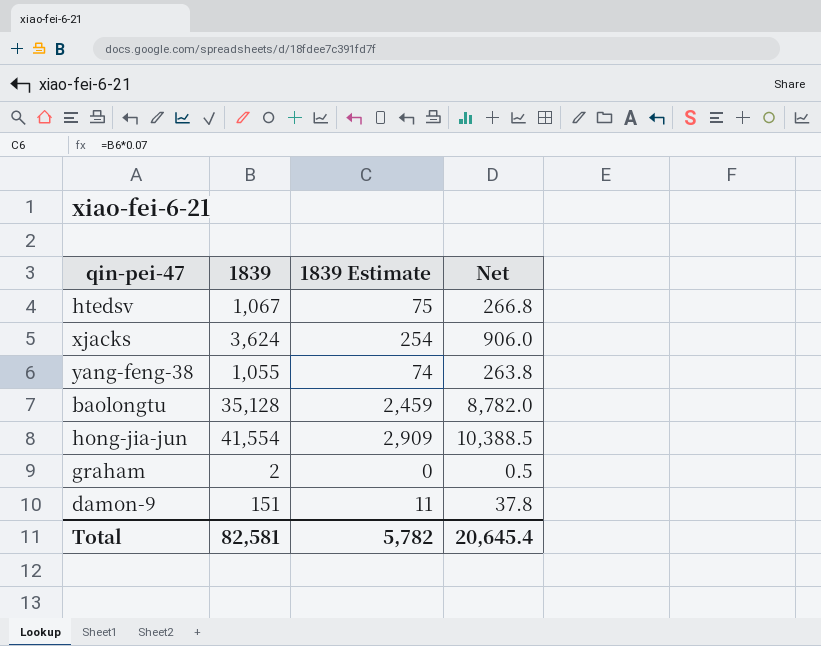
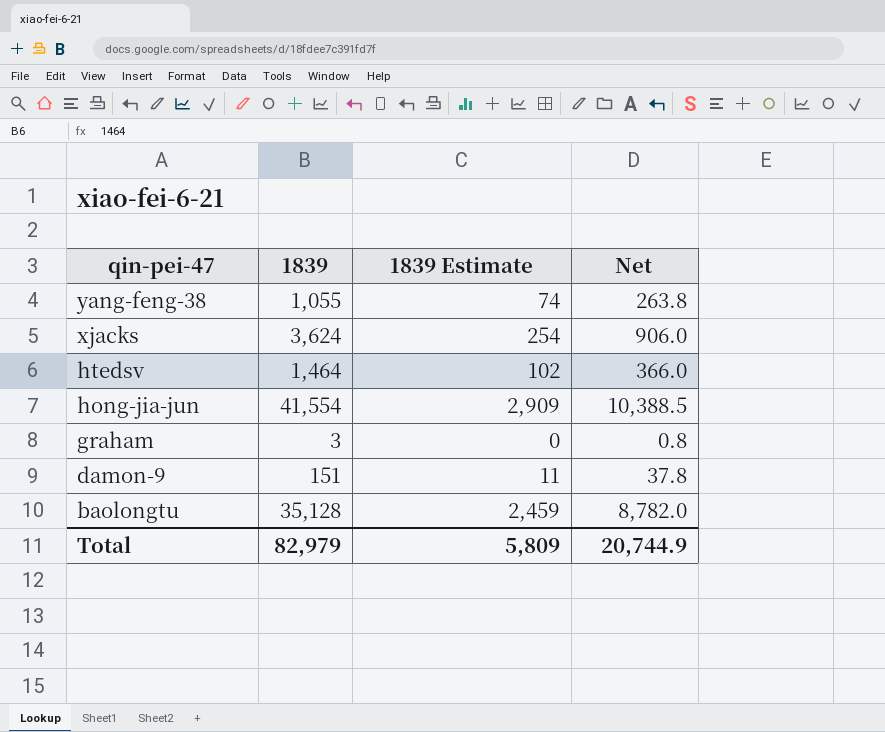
row order: none -> qin-pei-47 descending
htedsv | 1839: 1,067 -> 1,464
htedsv | 1839 Estimate: 75 -> 102
htedsv | Net: 266.8 -> 366.0
graham | 1839: 2 -> 3
graham | Net: 0.5 -> 0.8
Total | 1839: 82,581 -> 82,979
Total | 1839 Estimate: 5,782 -> 5,809
Total | Net: 20,645.4 -> 20,744.9

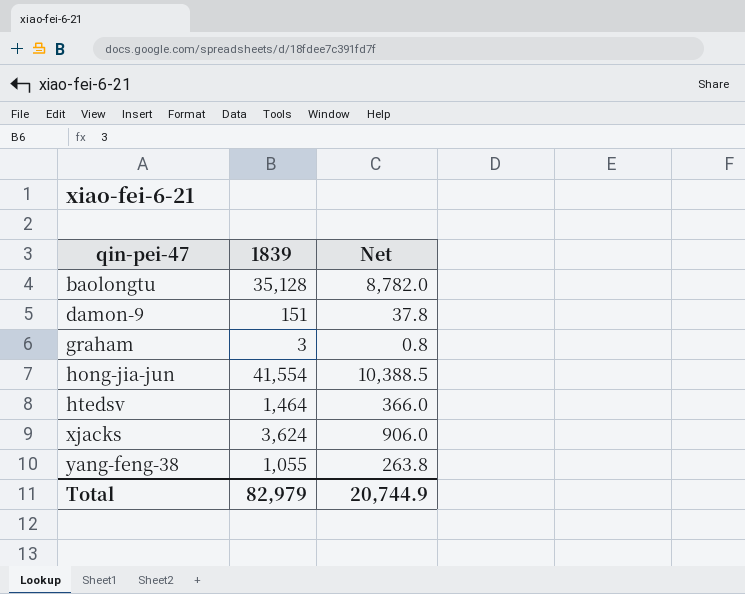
row order: qin-pei-47 descending -> qin-pei-47 ascending
column 1839 Estimate | formula: [1839] * 0.07 -> none

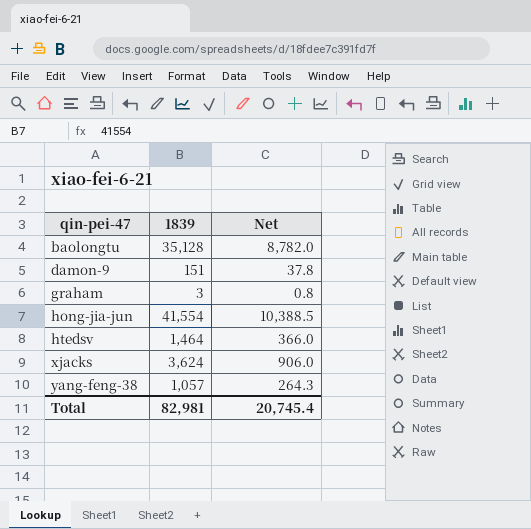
yang-feng-38 | 1839: 1,055 -> 1,057
yang-feng-38 | Net: 263.8 -> 264.3
Total | 1839: 82,979 -> 82,981
Total | Net: 20,744.9 -> 20,745.4

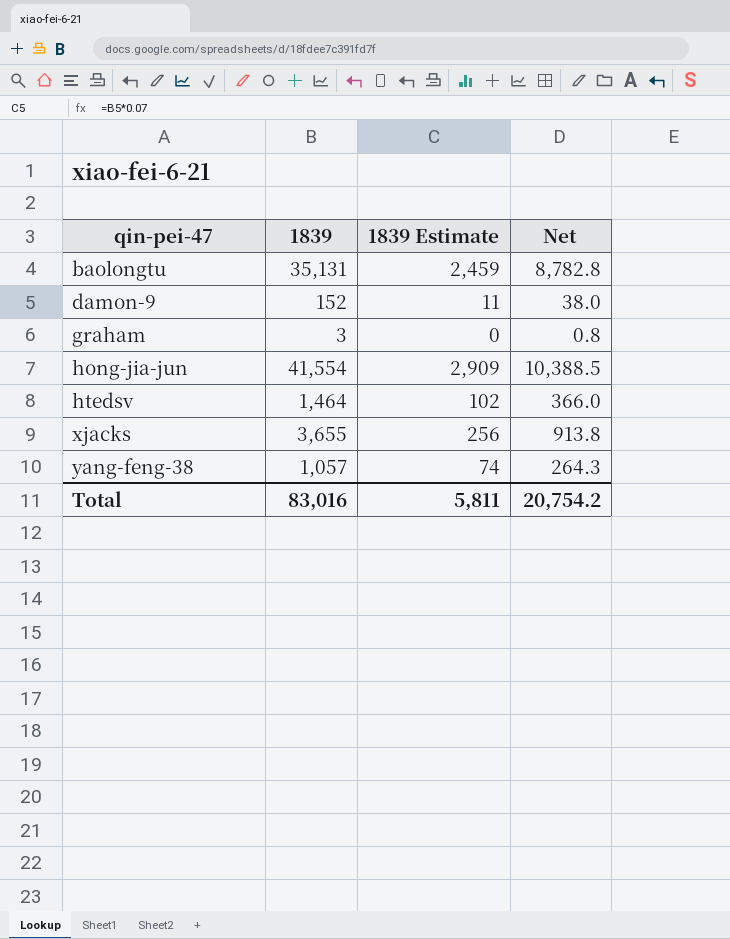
column 1839 Estimate | formula: none -> [1839] * 0.07
baolongtu | 1839: 35,128 -> 35,131
baolongtu | Net: 8,782.0 -> 8,782.8
damon-9 | 1839: 151 -> 152
damon-9 | Net: 37.8 -> 38.0
xjacks | 1839: 3,624 -> 3,655
xjacks | Net: 906.0 -> 913.8
Total | 1839: 82,981 -> 83,016
Total | Net: 20,745.4 -> 20,754.2

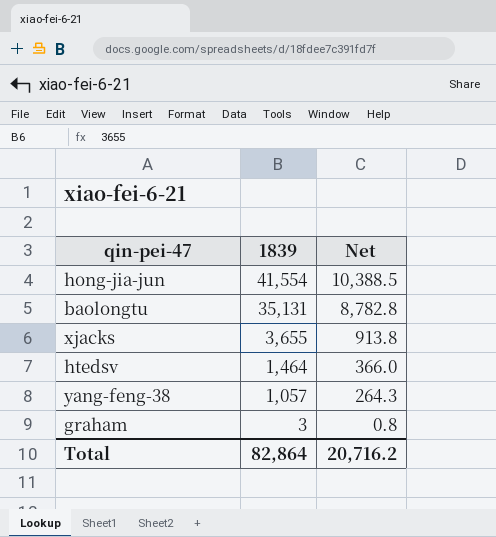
row order: qin-pei-47 ascending -> 1839 descending
column 1839 Estimate | formula: [1839] * 0.07 -> none
row damon-9: 152 | 11 | 38.0 -> none
Total | 1839: 83,016 -> 82,864
Total | Net: 20,754.2 -> 20,716.2

